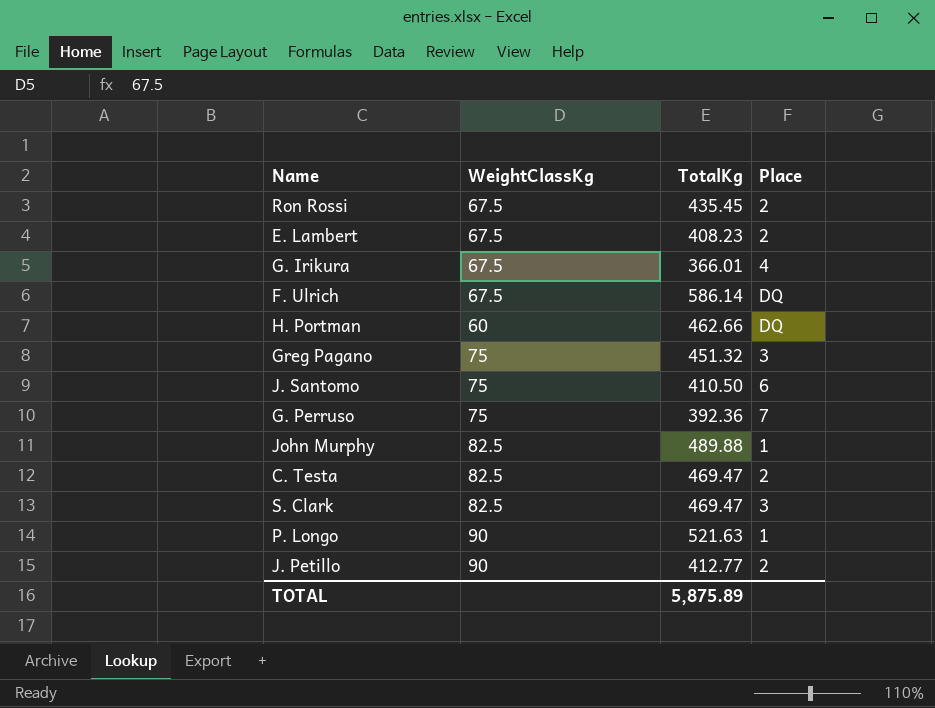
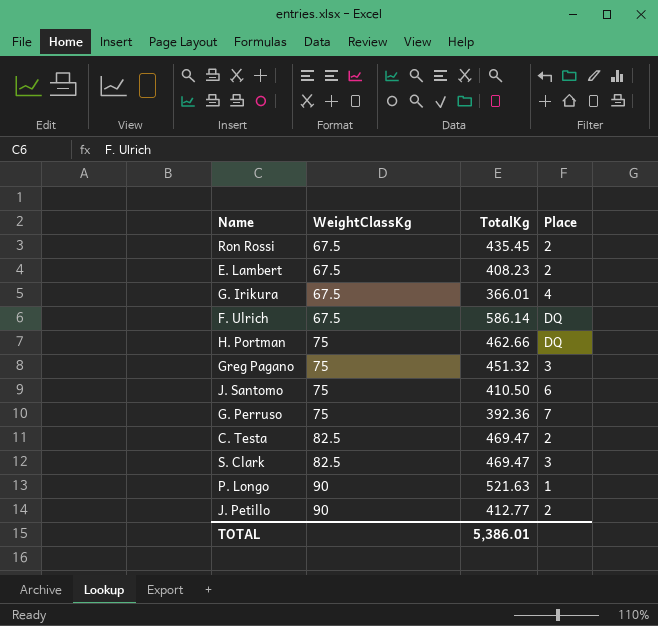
row John Murphy: 82.5 | 489.88 | 1 -> none
H. Portman | WeightClassKg: 60 -> 75
TOTAL | TotalKg: 5,875.89 -> 5,386.01

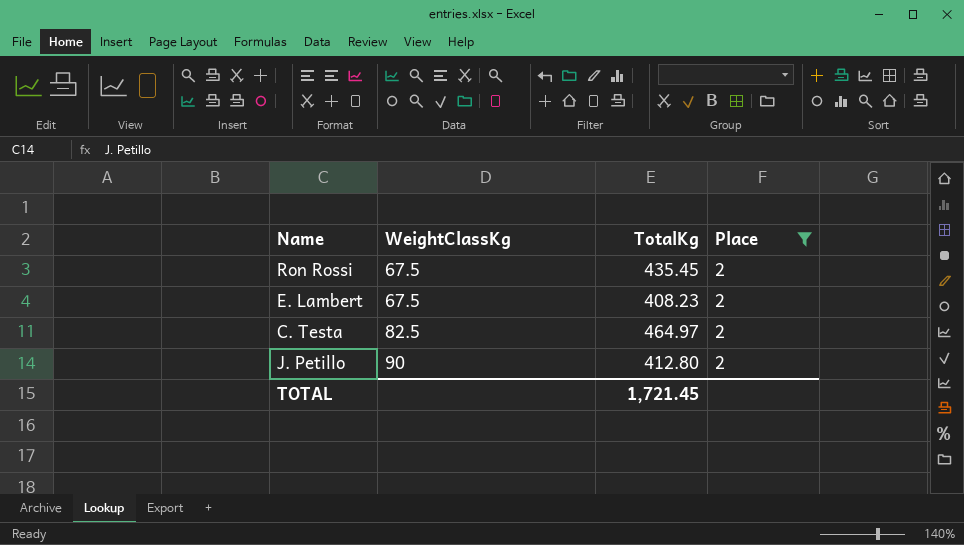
filter: none -> Place = 2
C. Testa | TotalKg: 469.47 -> 464.97
J. Petillo | TotalKg: 412.77 -> 412.80
TOTAL | TotalKg: 5,386.01 -> 1,721.45

